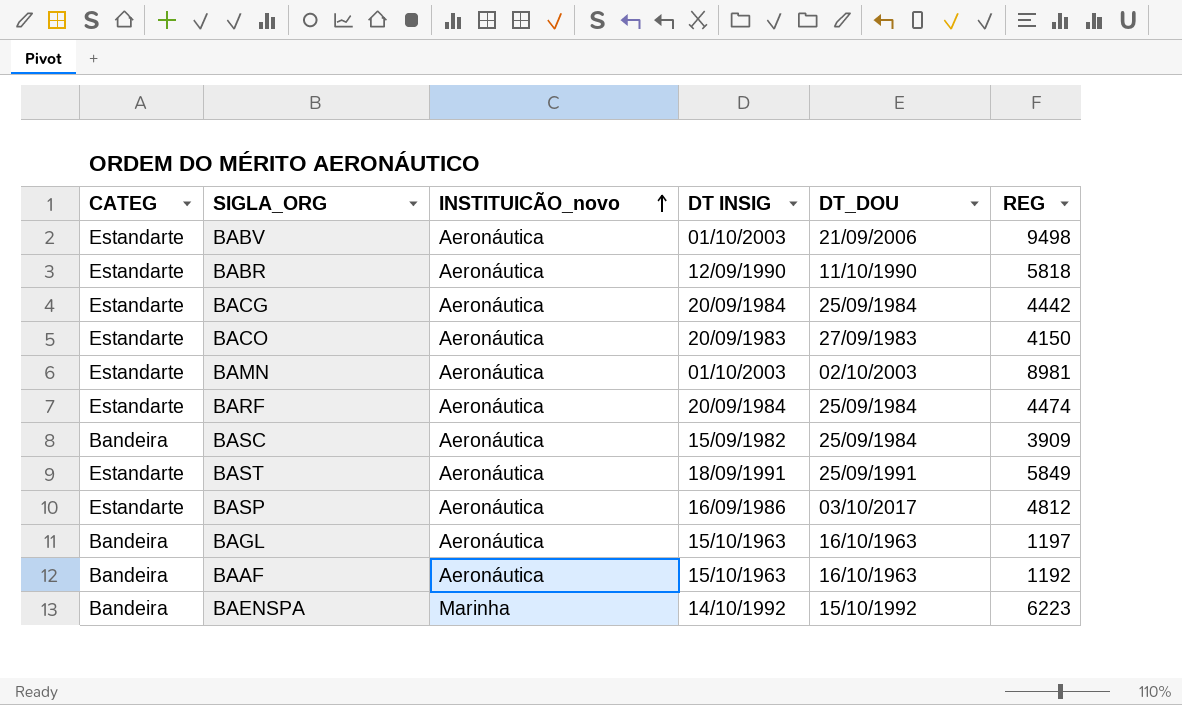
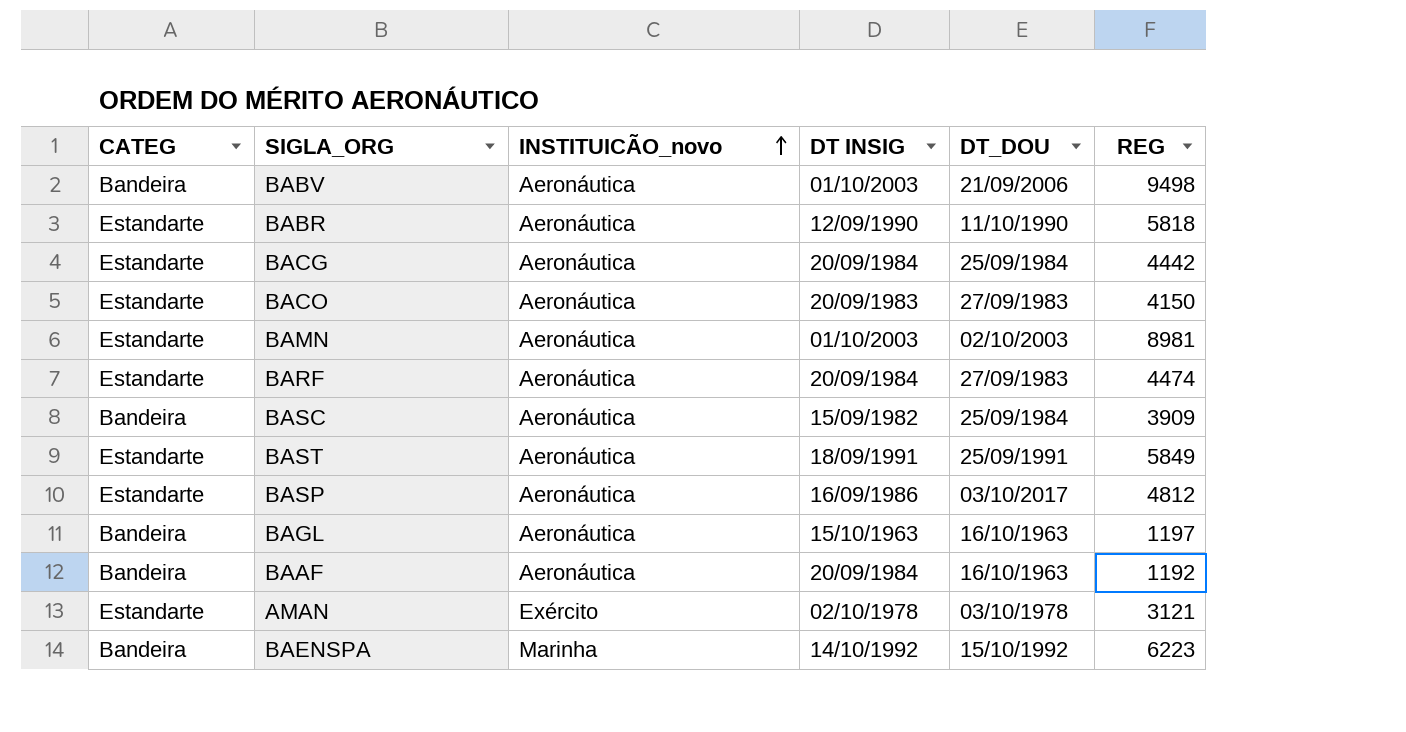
BABV | CATEG: Estandarte -> Bandeira
BARF | DT_DOU: 25/09/1984 -> 27/09/1983
BAAF | DT INSIG: 15/10/1963 -> 20/09/1984
row AMAN: none -> Estandarte | Exército | 02/10/1978 | 03/10/1978 | 3121

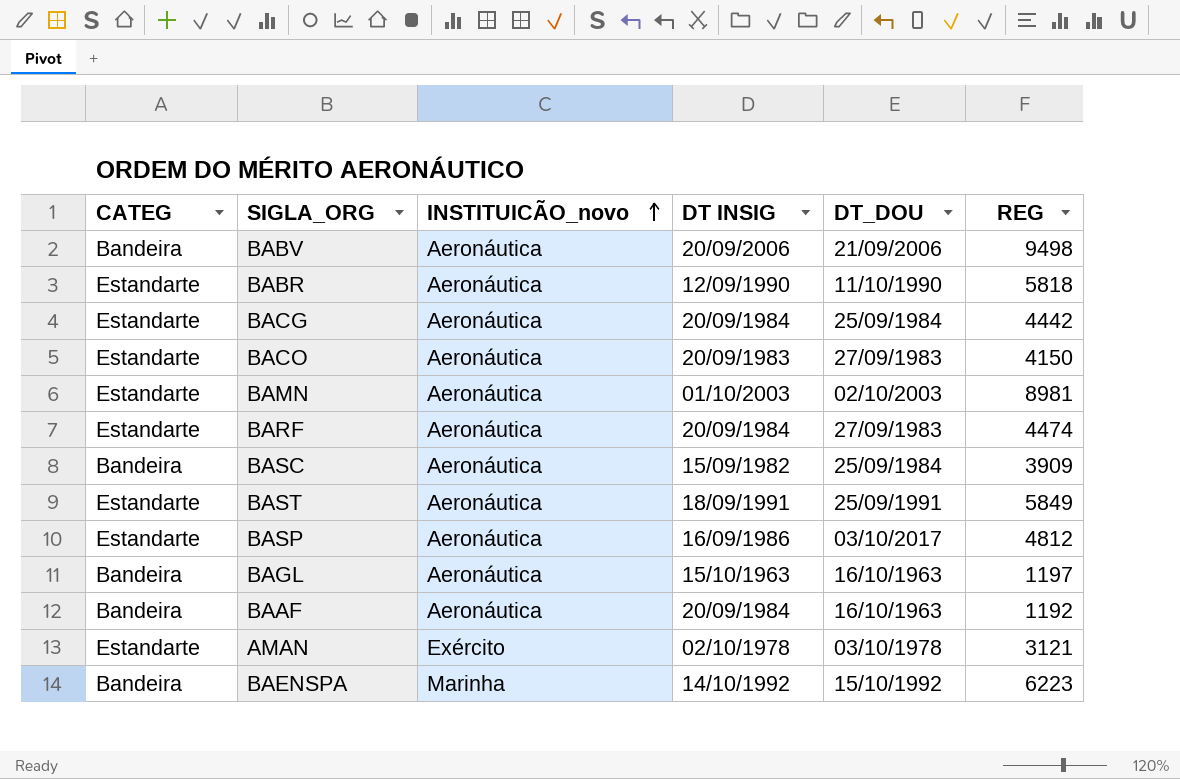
BABV | DT INSIG: 01/10/2003 -> 20/09/2006

